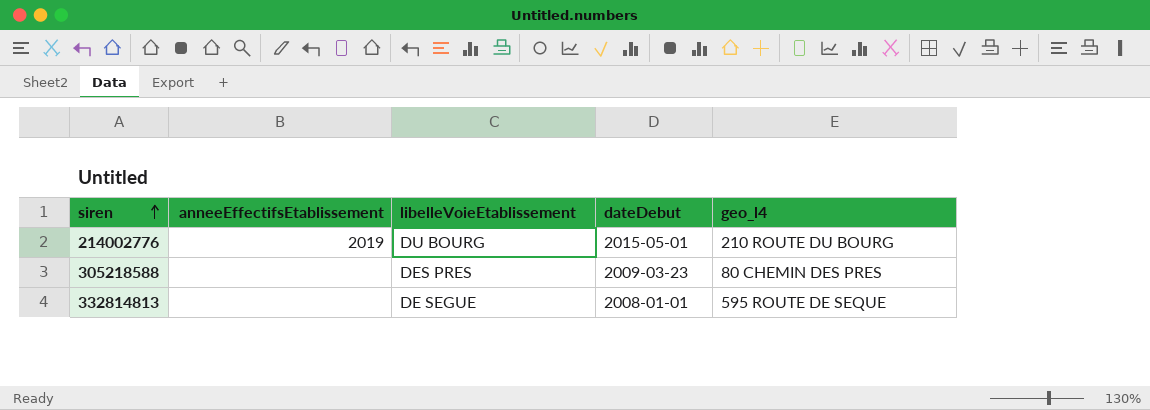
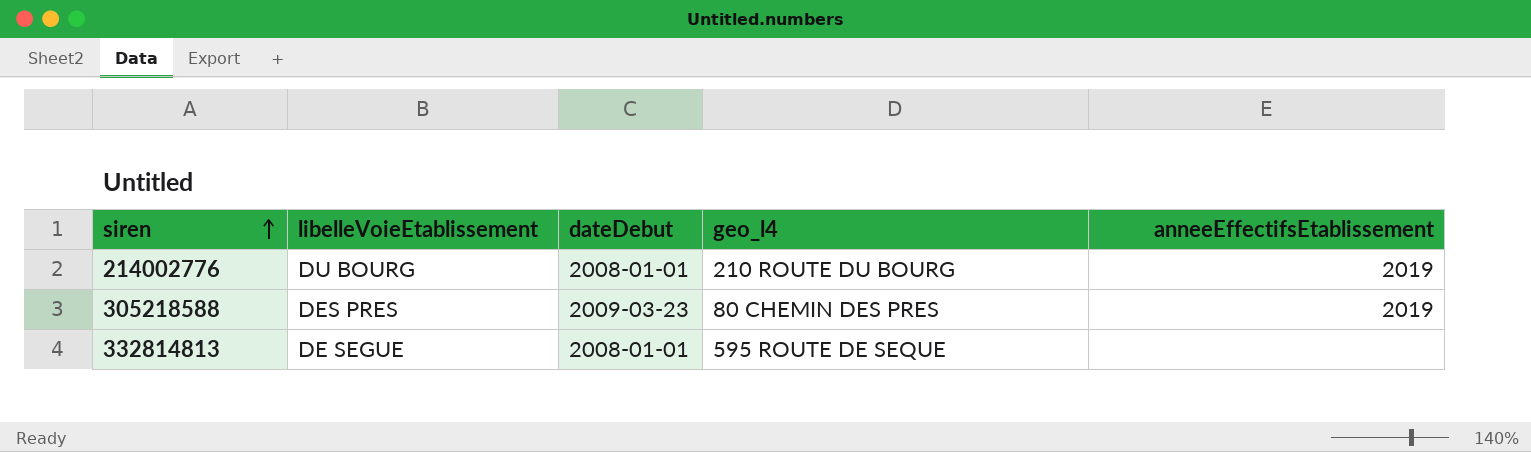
column anneeEffectifsEtablissement | position: 2 -> 5
214002776 | dateDebut: 2015-05-01 -> 2008-01-01
305218588 | anneeEffectifsEtablissement: none -> 2019

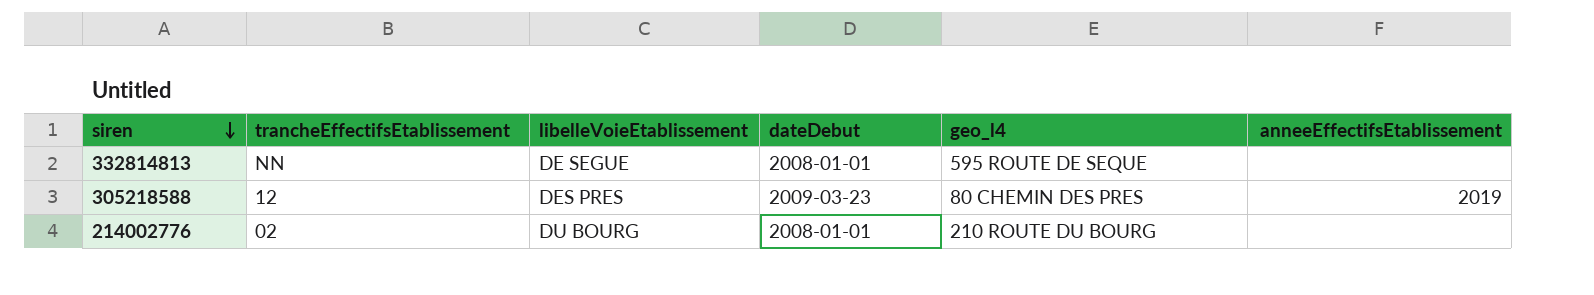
row order: siren ascending -> siren descending
column trancheEffectifsEtablissement | position: none -> 2
214002776 | anneeEffectifsEtablissement: 2019 -> none

